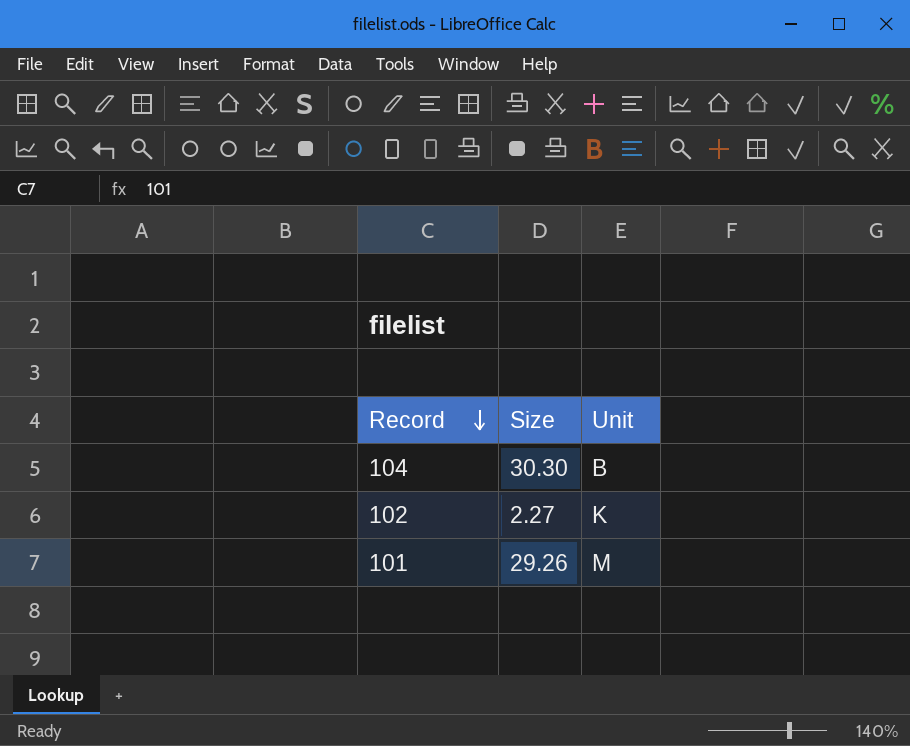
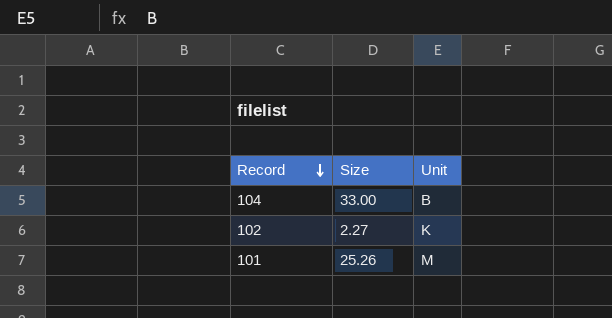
104 | Size: 30.30 -> 33.00
101 | Size: 29.26 -> 25.26

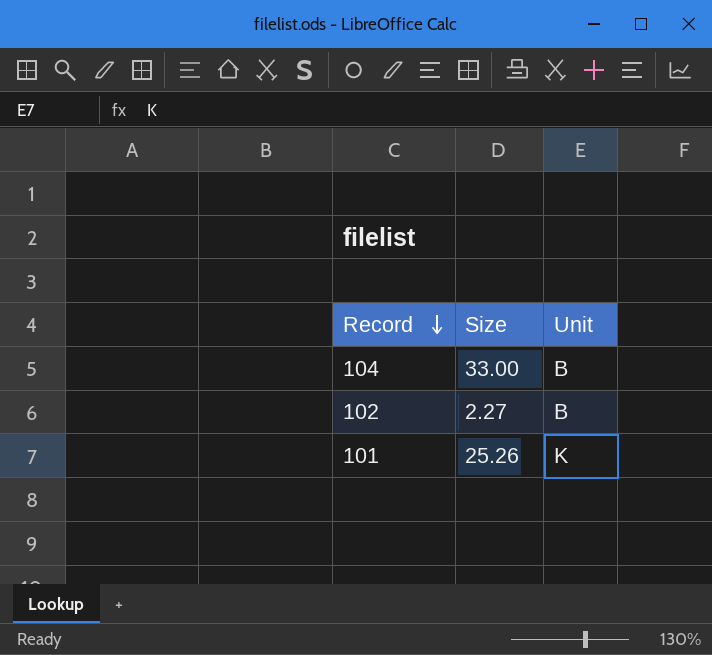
102 | Unit: K -> B
101 | Unit: M -> K

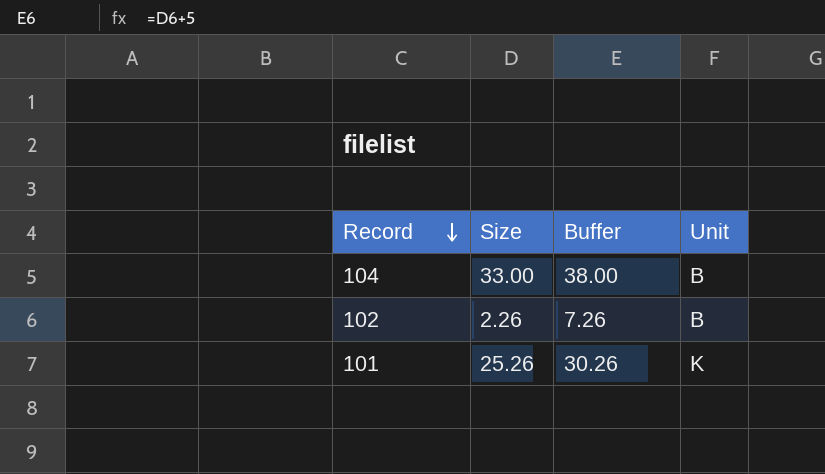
column Buffer | formula: none -> [Size] + 5
102 | Size: 2.27 -> 2.26

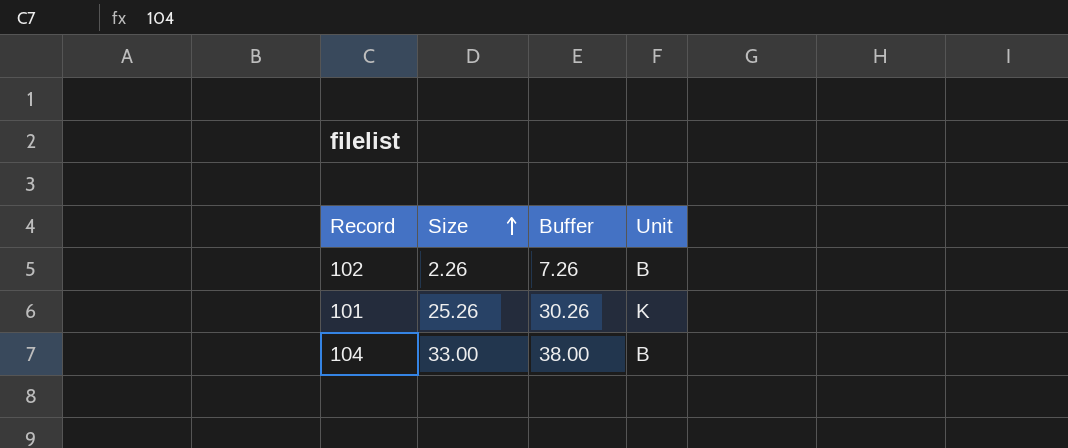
row order: Record descending -> Size ascending

